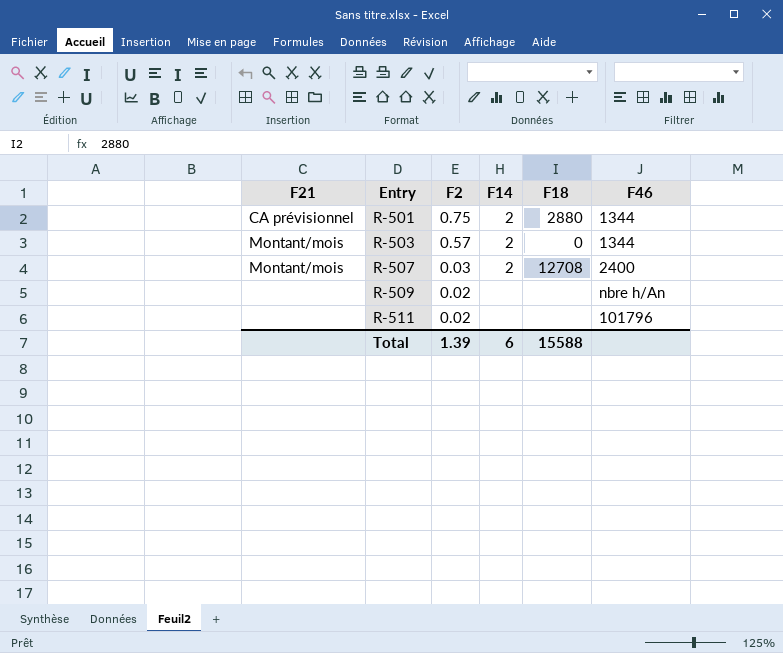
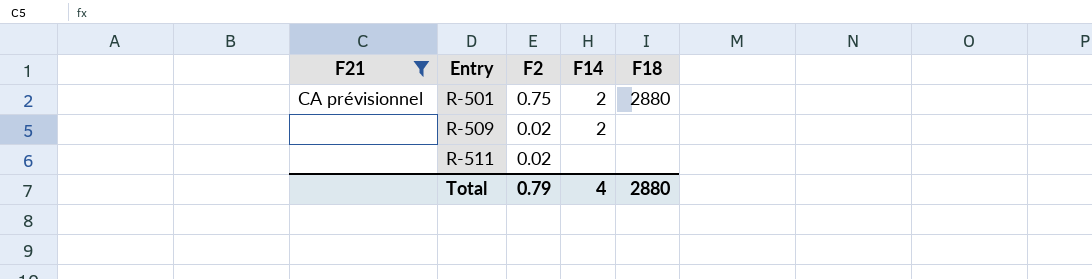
filter: none -> F21 != Montant/mois
column F46 | position: 6 -> none
R-509 | F14: none -> 2
Total | F2: 1.39 -> 0.79
Total | F14: 6 -> 4
Total | F18: 15588 -> 2880

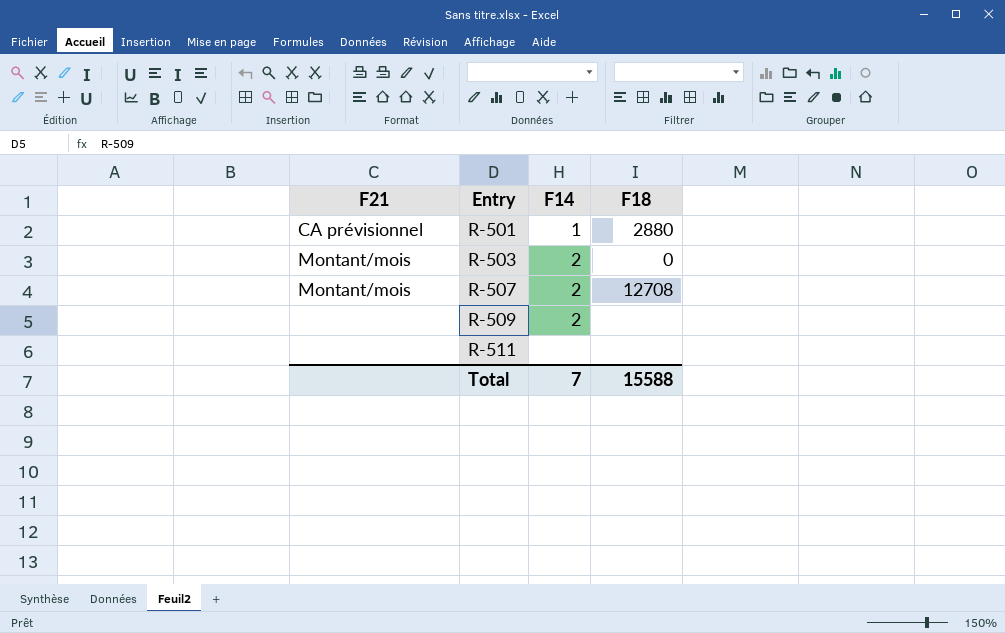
filter: F21 != Montant/mois -> none
column F2 | position: 3 -> none
R-501 | F14: 2 -> 1
Total | F14: 4 -> 7
Total | F18: 2880 -> 15588

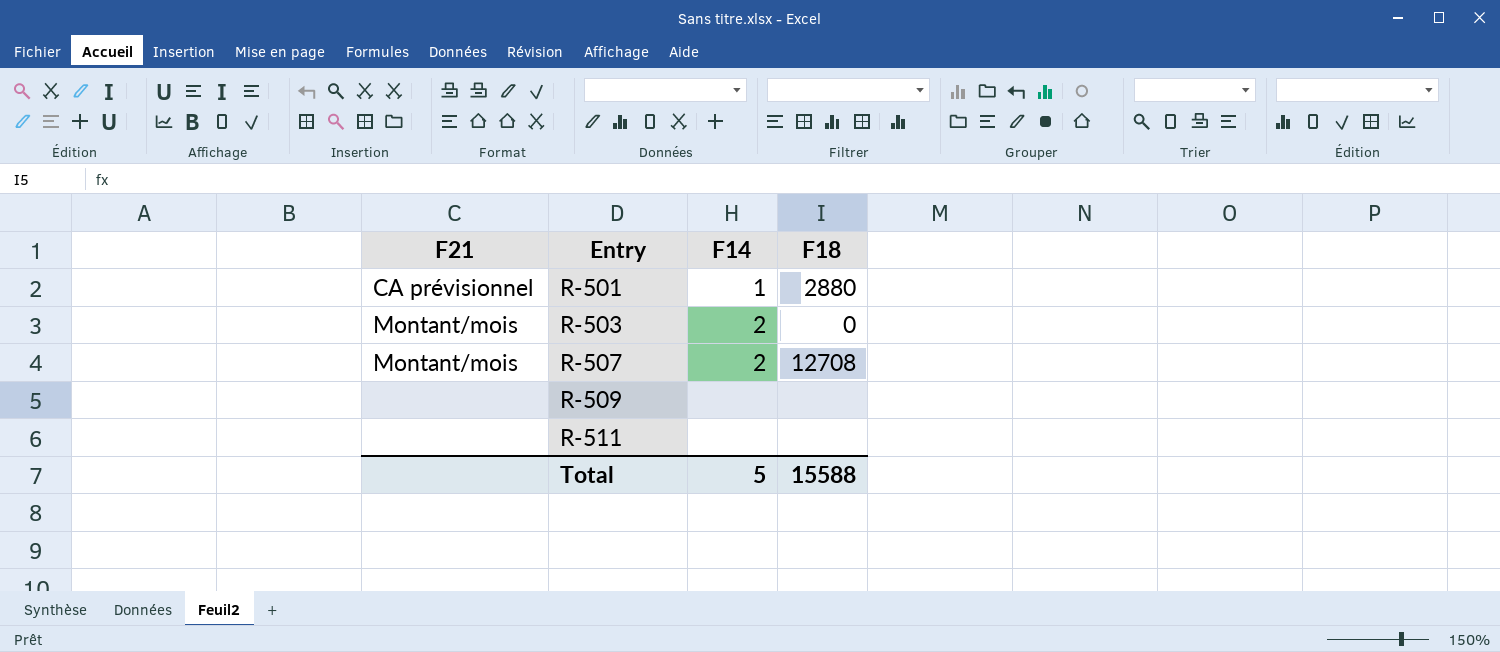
R-509 | F14: 2 -> none
Total | F14: 7 -> 5

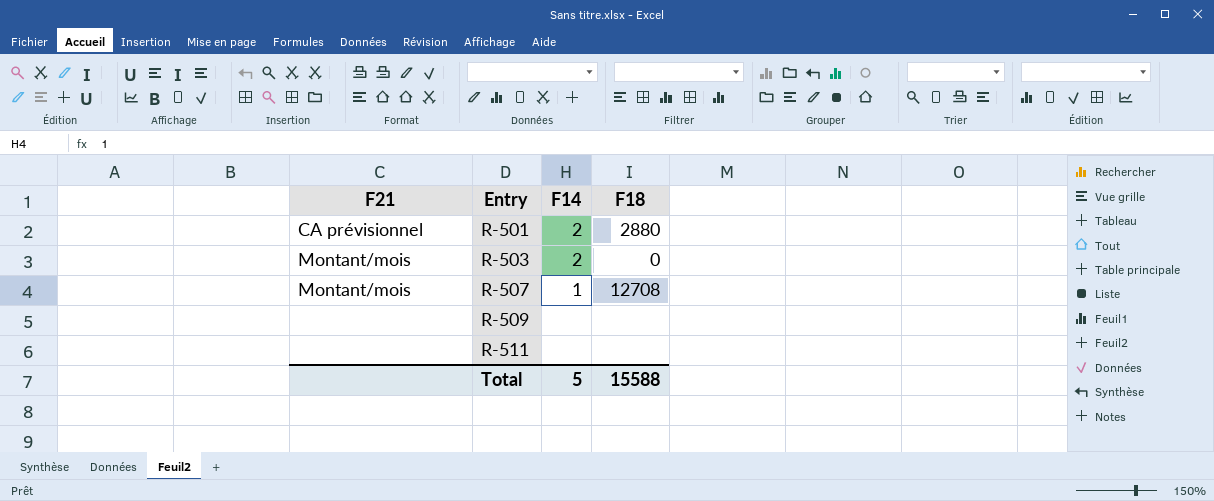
R-501 | F14: 1 -> 2
R-507 | F14: 2 -> 1

